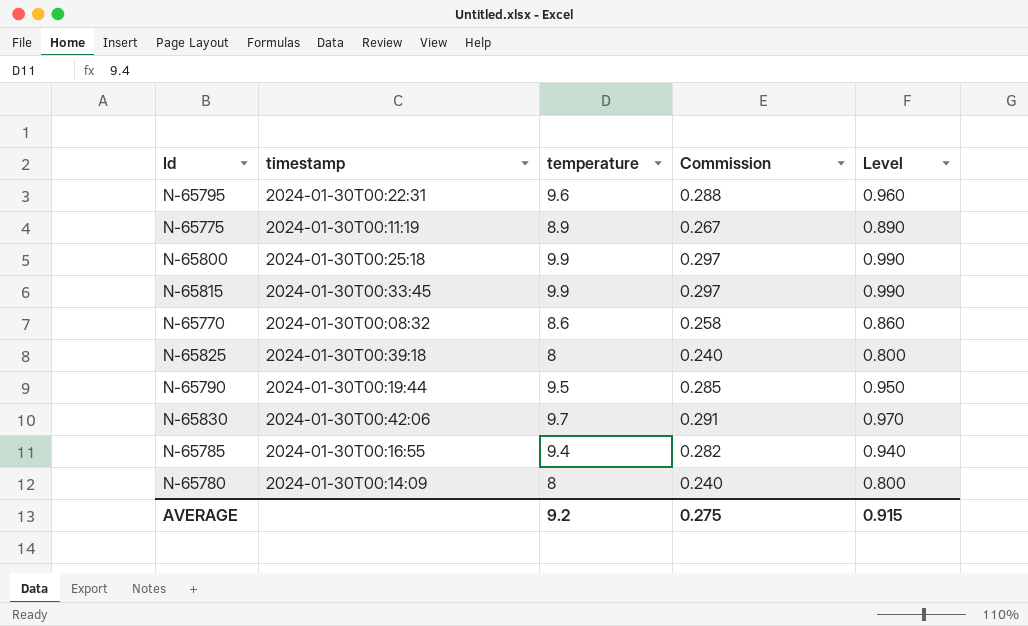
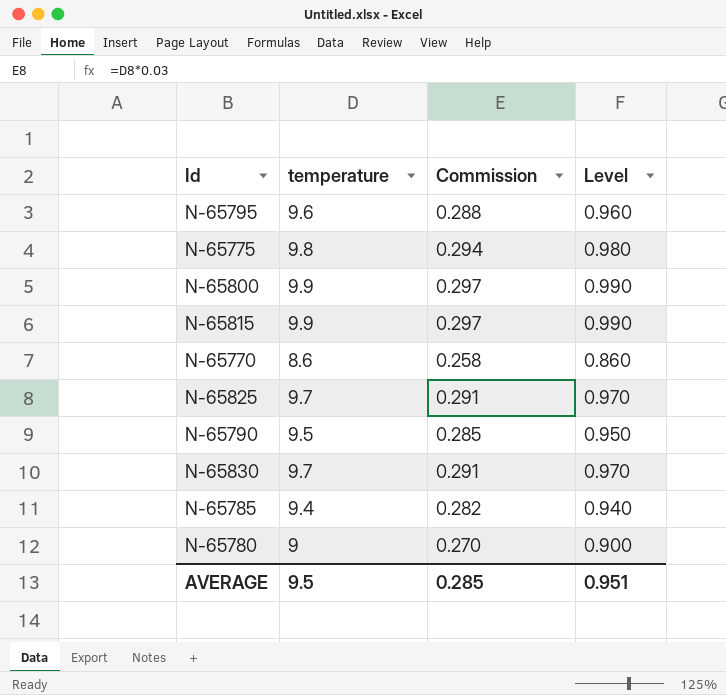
column timestamp | position: 2 -> none
N-65775 | temperature: 8.9 -> 9.8
N-65775 | Commission: 0.267 -> 0.294
N-65775 | Level: 0.890 -> 0.980
N-65825 | temperature: 8 -> 9.7
N-65825 | Commission: 0.240 -> 0.291
N-65825 | Level: 0.800 -> 0.970
N-65780 | temperature: 8 -> 9
N-65780 | Commission: 0.240 -> 0.270
N-65780 | Level: 0.800 -> 0.900
AVERAGE | temperature: 9.2 -> 9.5
AVERAGE | Commission: 0.275 -> 0.285
AVERAGE | Level: 0.915 -> 0.951

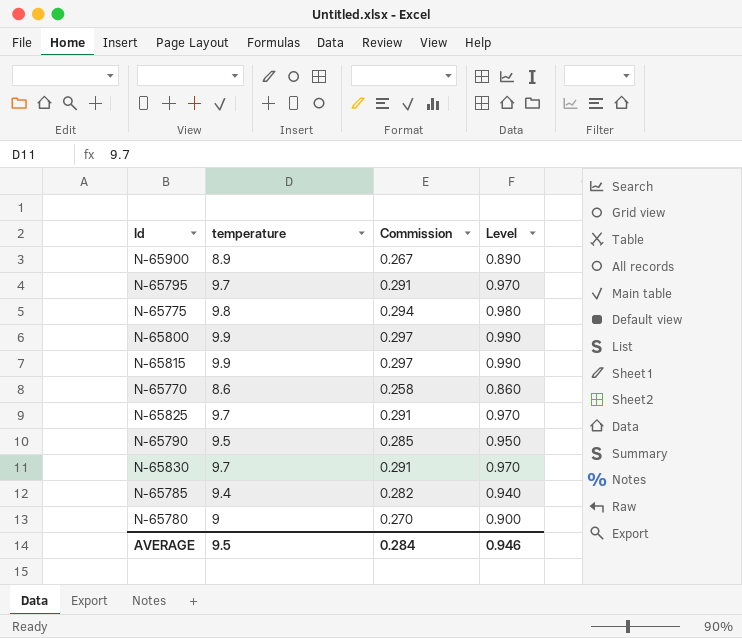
row N-65900: none -> 8.9 | 0.267 | 0.890
N-65795 | temperature: 9.6 -> 9.7
N-65795 | Commission: 0.288 -> 0.291
N-65795 | Level: 0.960 -> 0.970
AVERAGE | Commission: 0.285 -> 0.284
AVERAGE | Level: 0.951 -> 0.946

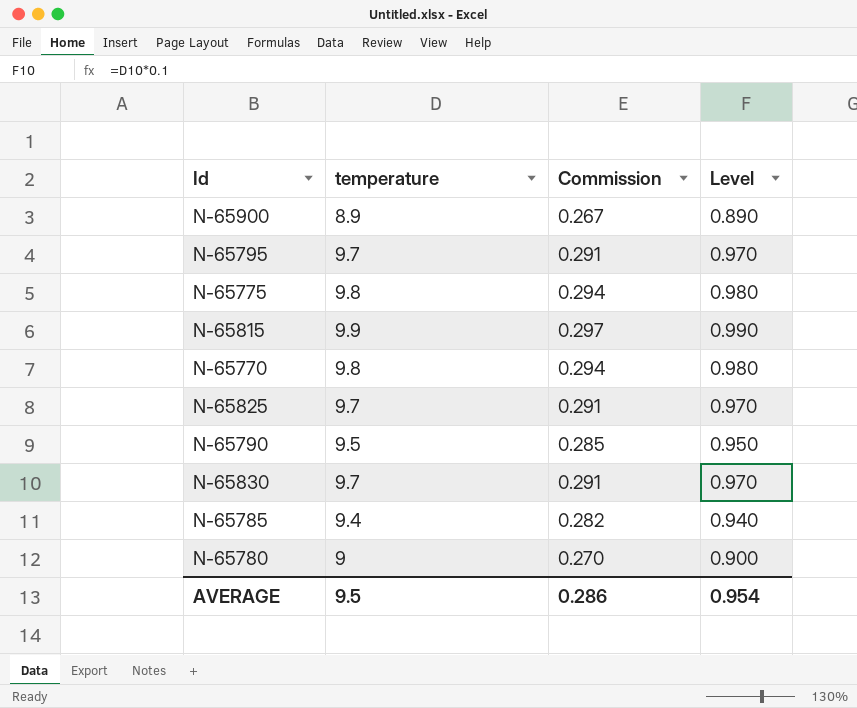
row N-65800: 9.9 | 0.297 | 0.990 -> none
N-65770 | temperature: 8.6 -> 9.8
N-65770 | Commission: 0.258 -> 0.294
N-65770 | Level: 0.860 -> 0.980
AVERAGE | Commission: 0.284 -> 0.286
AVERAGE | Level: 0.946 -> 0.954

